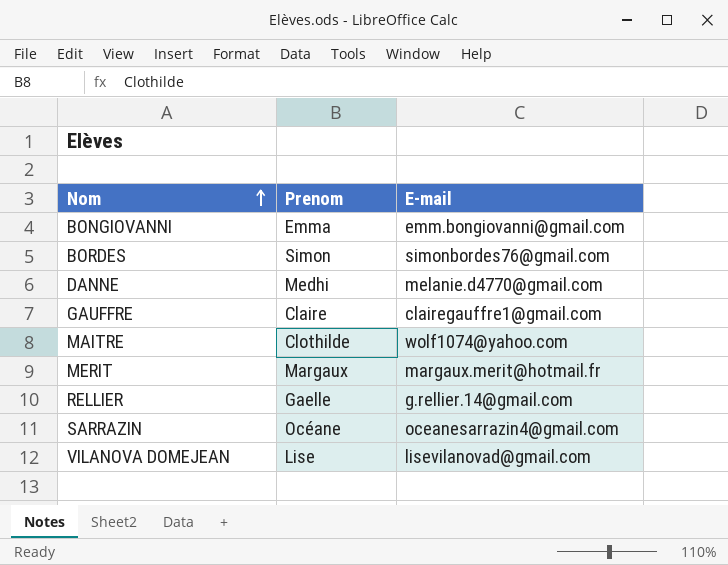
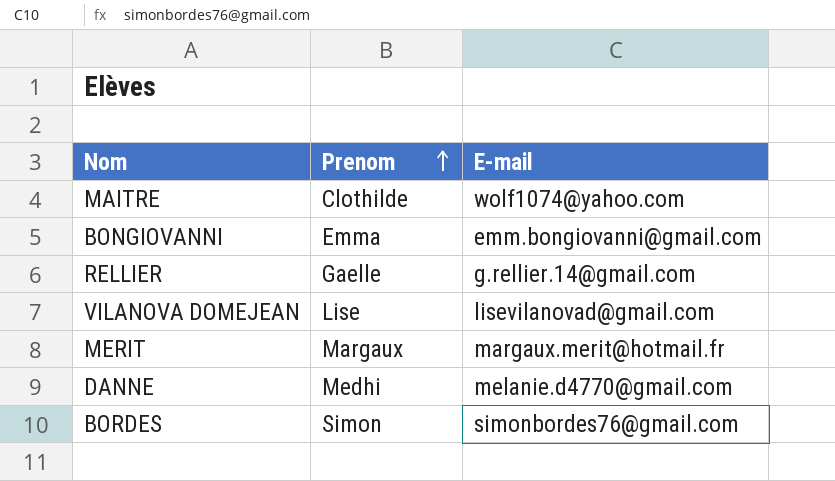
row order: Nom ascending -> Prenom ascending
row GAUFFRE: Claire | clairegauffre1@gmail.com -> none
row SARRAZIN: Océane | oceanesarrazin4@gmail.com -> none

